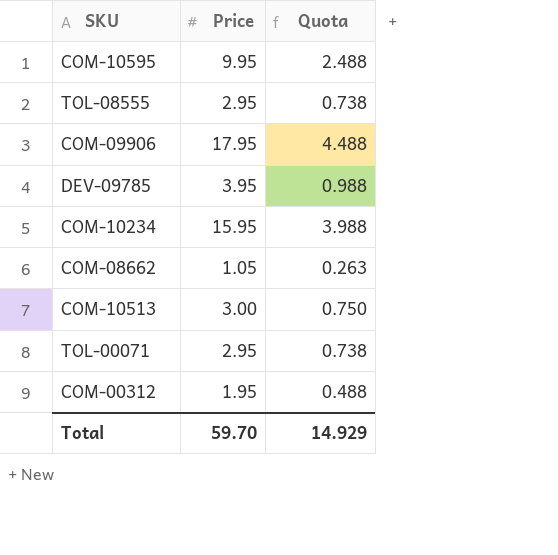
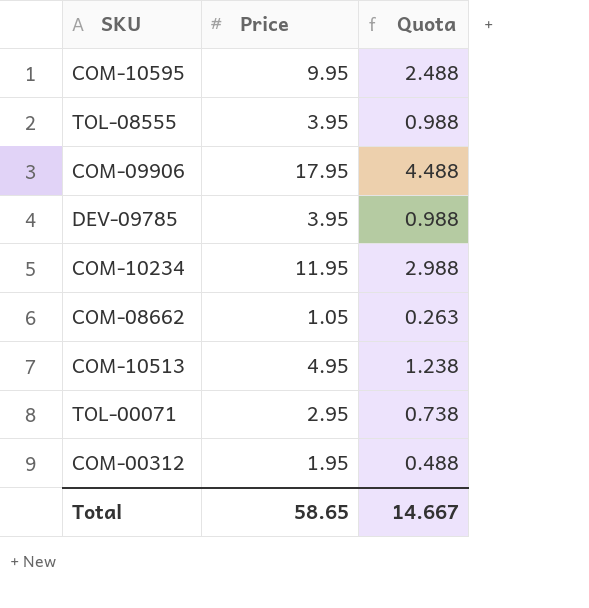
TOL-08555 | Price: 2.95 -> 3.95
TOL-08555 | Quota: 0.738 -> 0.988
COM-10234 | Price: 15.95 -> 11.95
COM-10234 | Quota: 3.988 -> 2.988
COM-10513 | Price: 3.00 -> 4.95
COM-10513 | Quota: 0.750 -> 1.238
Total | Price: 59.70 -> 58.65
Total | Quota: 14.929 -> 14.667

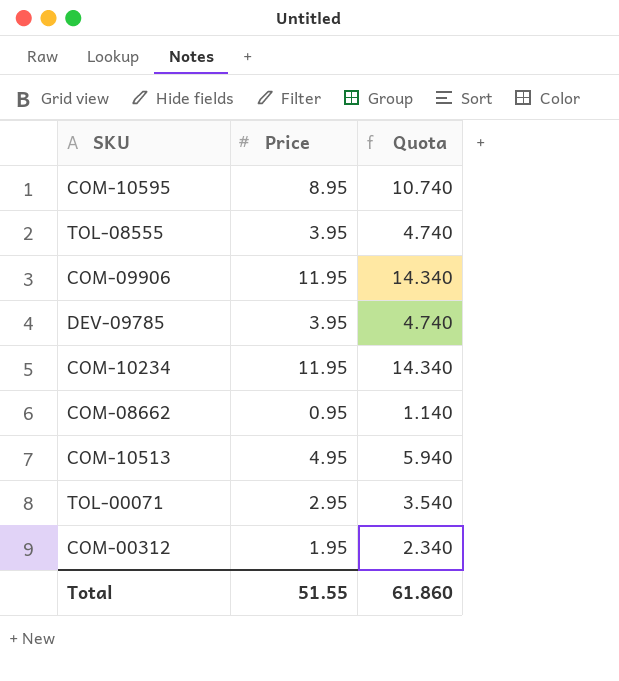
column Quota | formula: [Price] * 0.25 -> [Price] * 1.2
COM-10595 | Price: 9.95 -> 8.95
COM-09906 | Price: 17.95 -> 11.95
COM-08662 | Price: 1.05 -> 0.95
Total | Price: 58.65 -> 51.55
Total | Quota: 14.667 -> 61.860

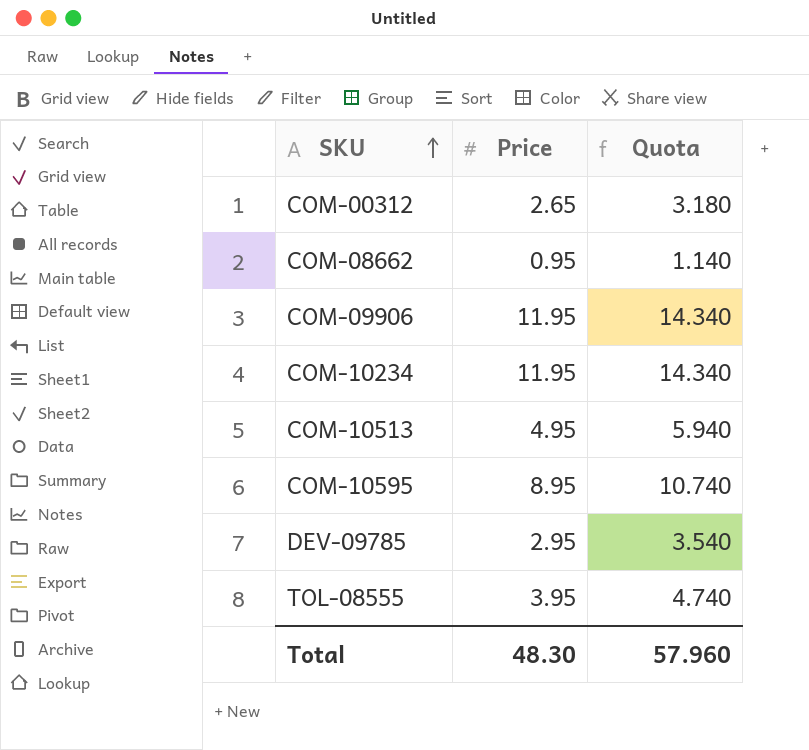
row order: none -> SKU ascending
row TOL-00071: 2.95 | 3.540 -> none
COM-00312 | Price: 1.95 -> 2.65
COM-00312 | Quota: 2.340 -> 3.180
DEV-09785 | Price: 3.95 -> 2.95
DEV-09785 | Quota: 4.740 -> 3.540
Total | Price: 51.55 -> 48.30
Total | Quota: 61.860 -> 57.960

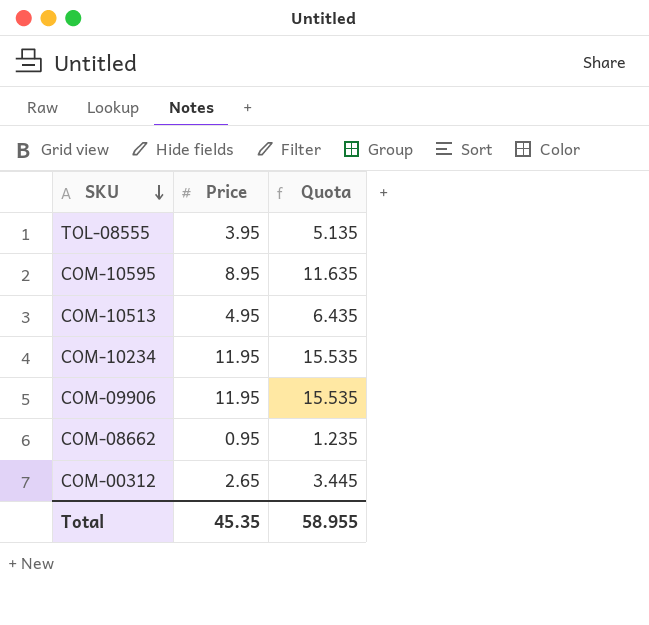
row order: SKU ascending -> SKU descending
column Quota | formula: [Price] * 1.2 -> [Price] * 1.3
row DEV-09785: 2.95 | 3.540 -> none
Total | Price: 48.30 -> 45.35
Total | Quota: 57.960 -> 58.955

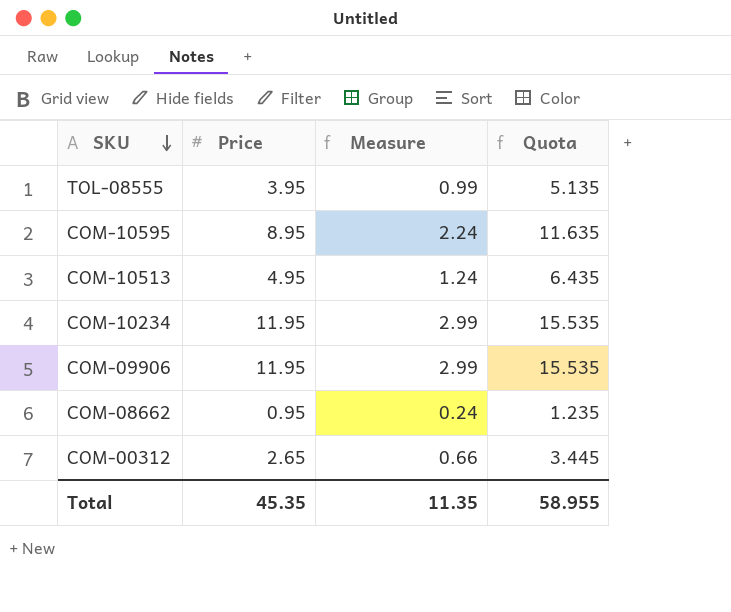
column Measure | formula: none -> [Price] * 0.25

